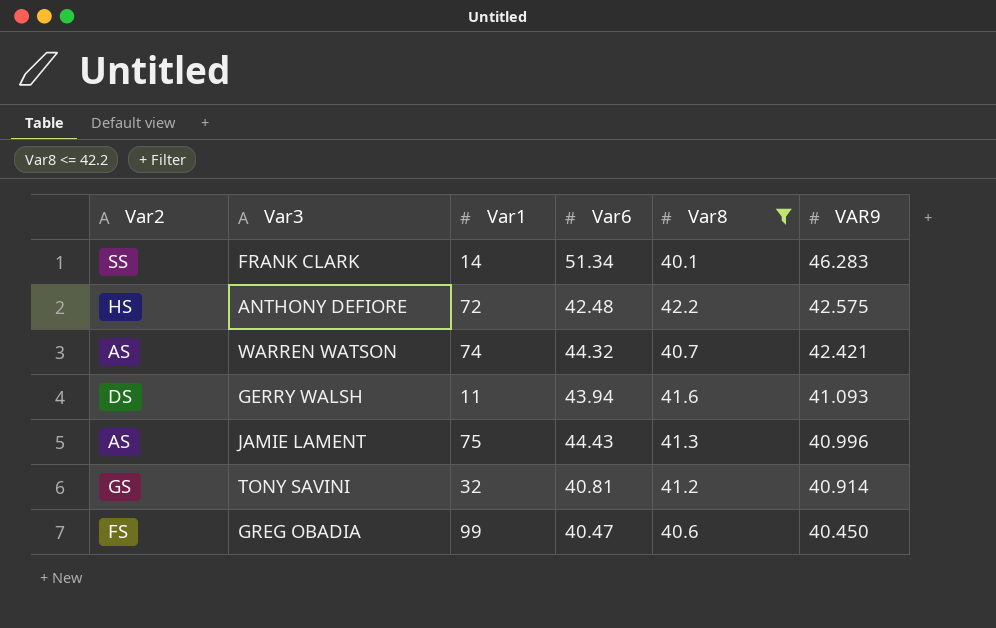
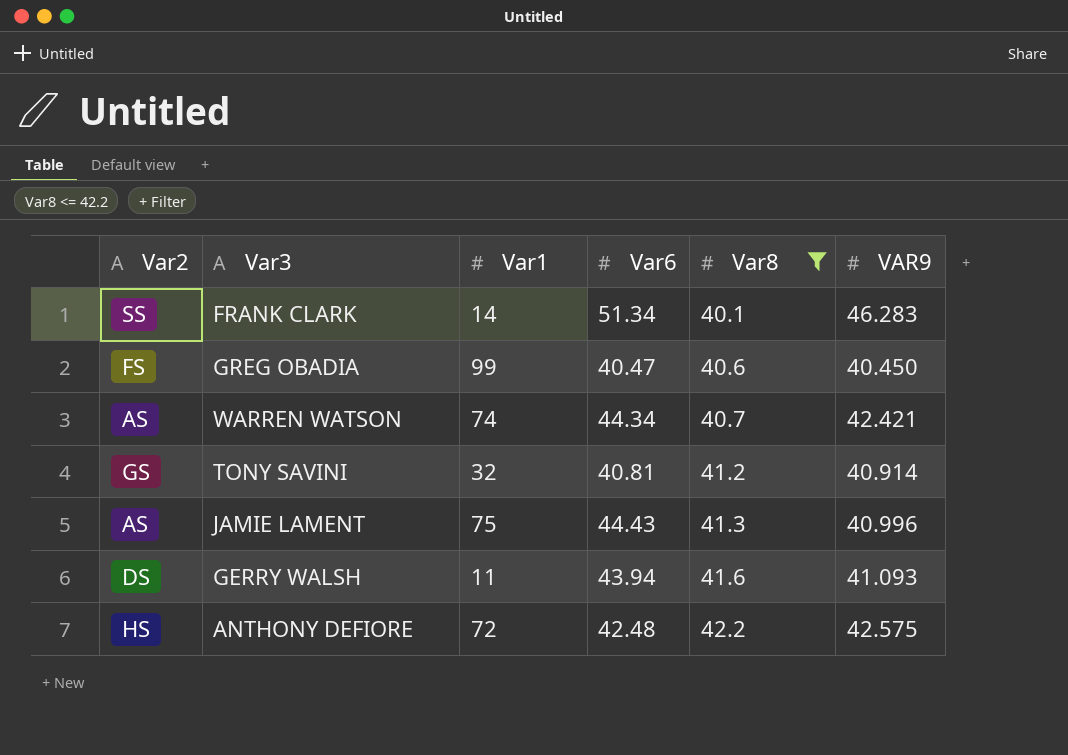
row order: VAR9 descending -> Var8 ascending
WARREN WATSON | Var6: 44.32 -> 44.34

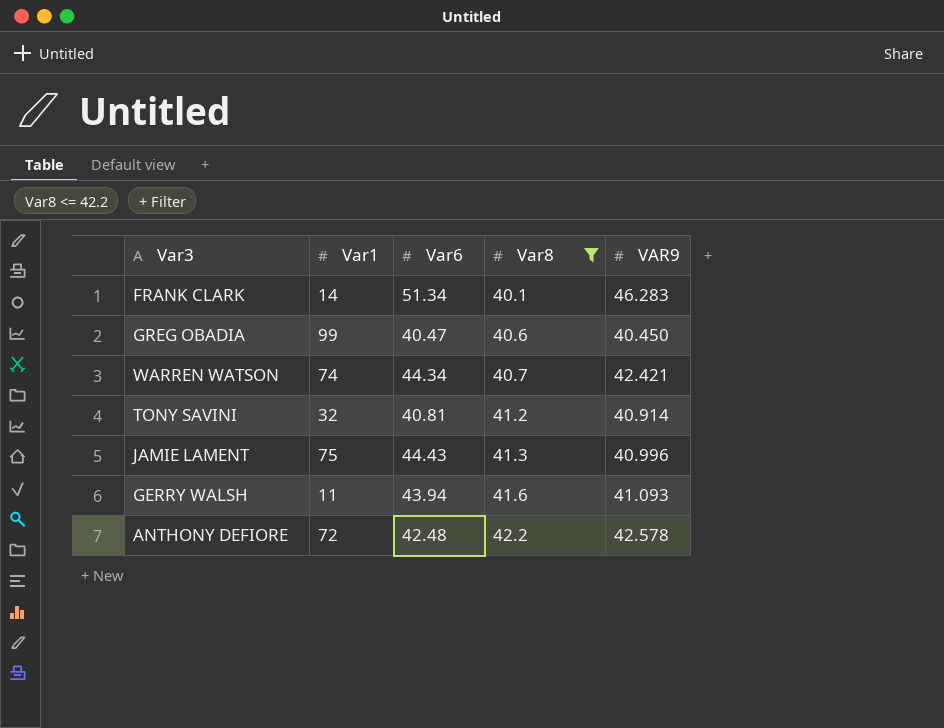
column Var2 | position: 1 -> none
ANTHONY DEFIORE | VAR9: 42.575 -> 42.578

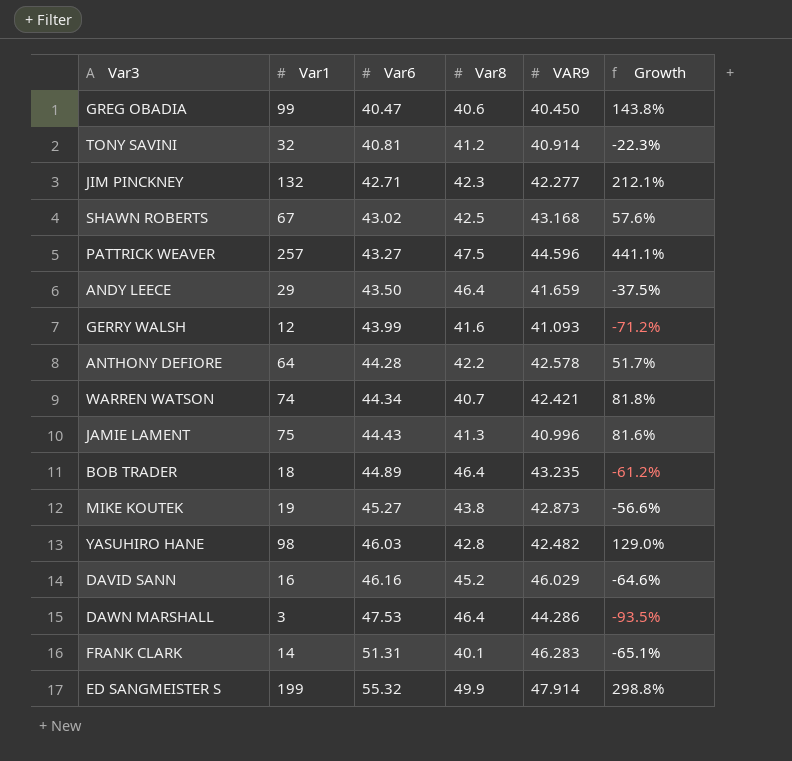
filter: Var8 <= 42.2 -> none
row order: Var8 ascending -> Var6 ascending
column Growth | formula: none -> ([Var1] - [Var8]) / [Var8]
GERRY WALSH | Var1: 11 -> 12
GERRY WALSH | Var6: 43.94 -> 43.99
ANTHONY DEFIORE | Var1: 72 -> 64
ANTHONY DEFIORE | Var6: 42.48 -> 44.28
FRANK CLARK | Var6: 51.34 -> 51.31

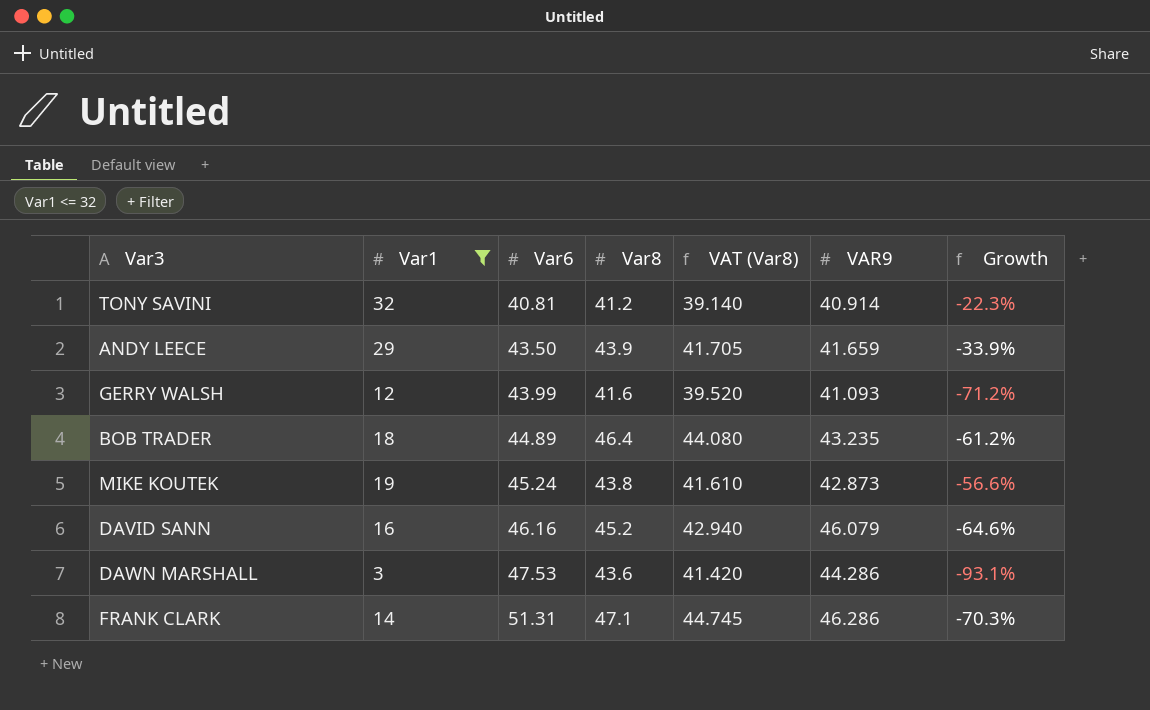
filter: none -> Var1 <= 32
column VAT (Var8) | formula: none -> [Var8] * 0.95
ANDY LEECE | Var8: 46.4 -> 43.9
ANDY LEECE | Growth: -37.5% -> -33.9%
MIKE KOUTEK | Var6: 45.27 -> 45.24
DAVID SANN | VAR9: 46.029 -> 46.079
DAWN MARSHALL | Var8: 46.4 -> 43.6
DAWN MARSHALL | Growth: -93.5% -> -93.1%
FRANK CLARK | Var8: 40.1 -> 47.1
FRANK CLARK | VAR9: 46.283 -> 46.286
FRANK CLARK | Growth: -65.1% -> -70.3%

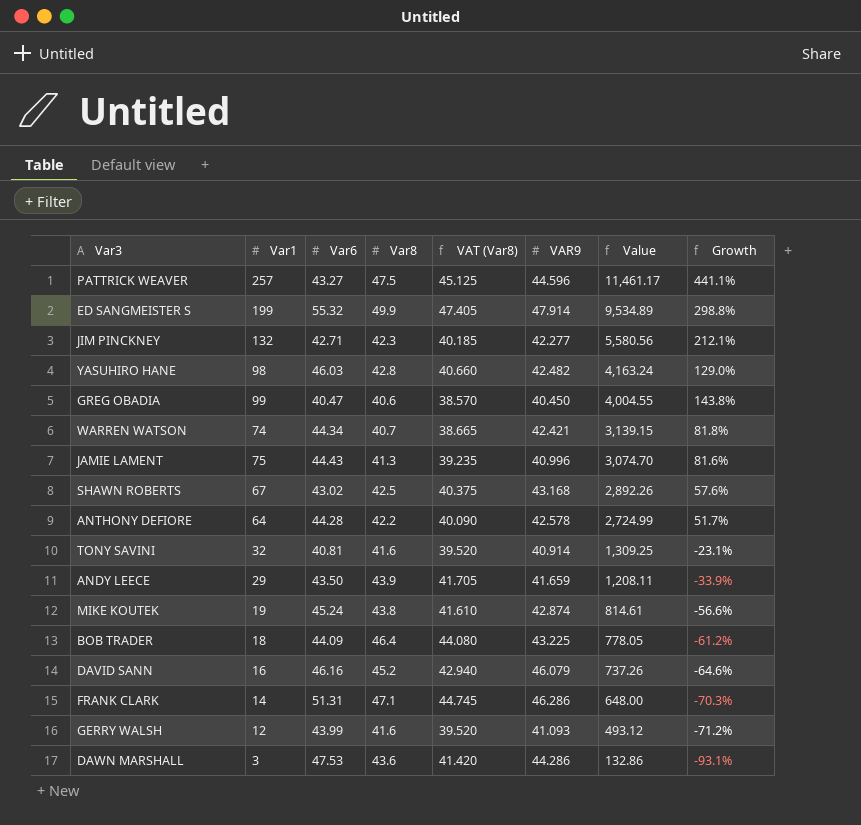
filter: Var1 <= 32 -> none
row order: Var6 ascending -> Value descending
column Value | formula: none -> [Var1] * [VAR9]
TONY SAVINI | Var8: 41.2 -> 41.6
TONY SAVINI | VAT (Var8): 39.140 -> 39.520
TONY SAVINI | Growth: -22.3% -> -23.1%
MIKE KOUTEK | VAR9: 42.873 -> 42.874
BOB TRADER | Var6: 44.89 -> 44.09
BOB TRADER | VAR9: 43.235 -> 43.225

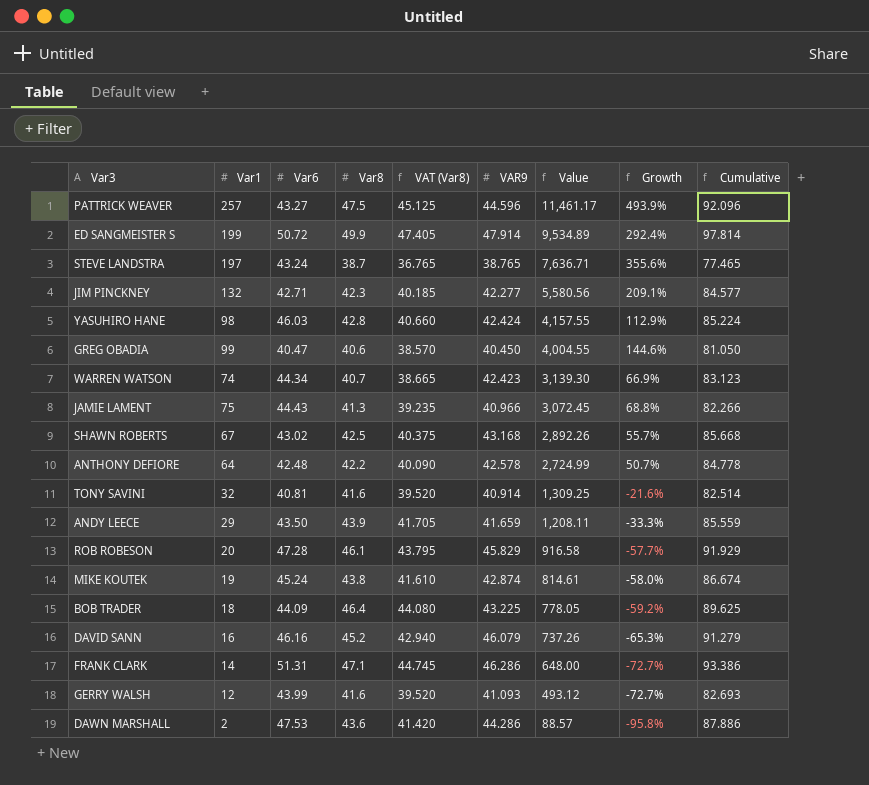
column Growth | formula: ([Var1] - [Var8]) / [Var8] -> ([Var1] - [Var6]) / [Var6]
column Cumulative | formula: none -> [Var8] + [VAR9]
ED SANGMEISTER S | Var6: 55.32 -> 50.72
row STEVE LANDSTRA: none -> 197 | 43.24 | 38.7 | 36.765 | 38.765 | 7,636.71 | 355.6% | 77.465
YASUHIRO HANE | VAR9: 42.482 -> 42.424
YASUHIRO HANE | Value: 4,163.24 -> 4,157.55
WARREN WATSON | VAR9: 42.421 -> 42.423
WARREN WATSON | Value: 3,139.15 -> 3,139.30
JAMIE LAMENT | VAR9: 40.996 -> 40.966
JAMIE LAMENT | Value: 3,074.70 -> 3,072.45
ANTHONY DEFIORE | Var6: 44.28 -> 42.48
row ROB ROBESON: none -> 20 | 47.28 | 46.1 | 43.795 | 45.829 | 916.58 | -57.7% | 91.929
DAWN MARSHALL | Var1: 3 -> 2
DAWN MARSHALL | Value: 132.86 -> 88.57

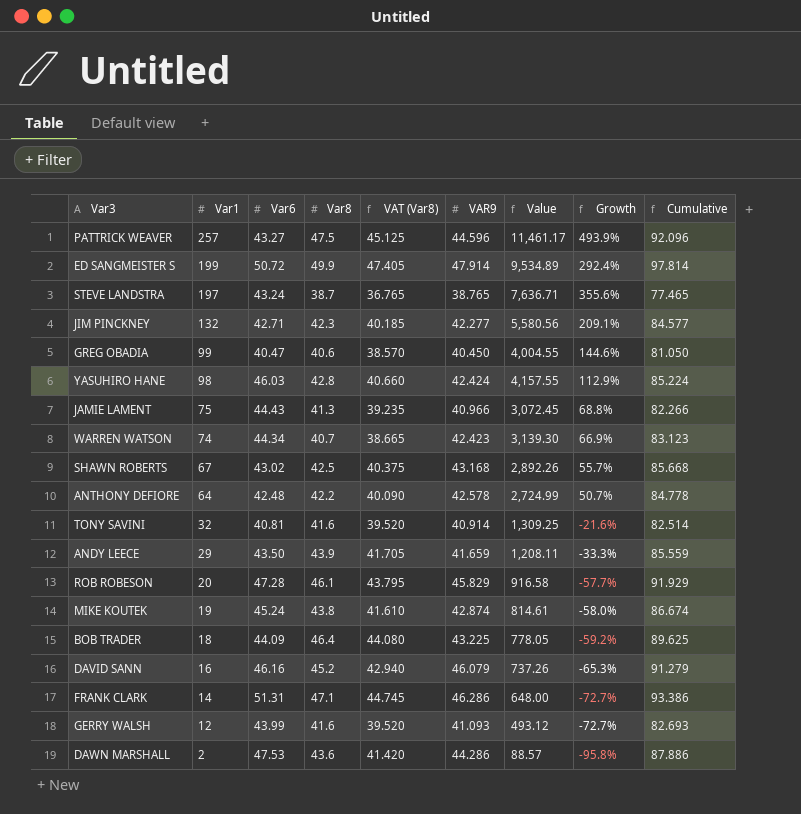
row order: Value descending -> Var1 descending

